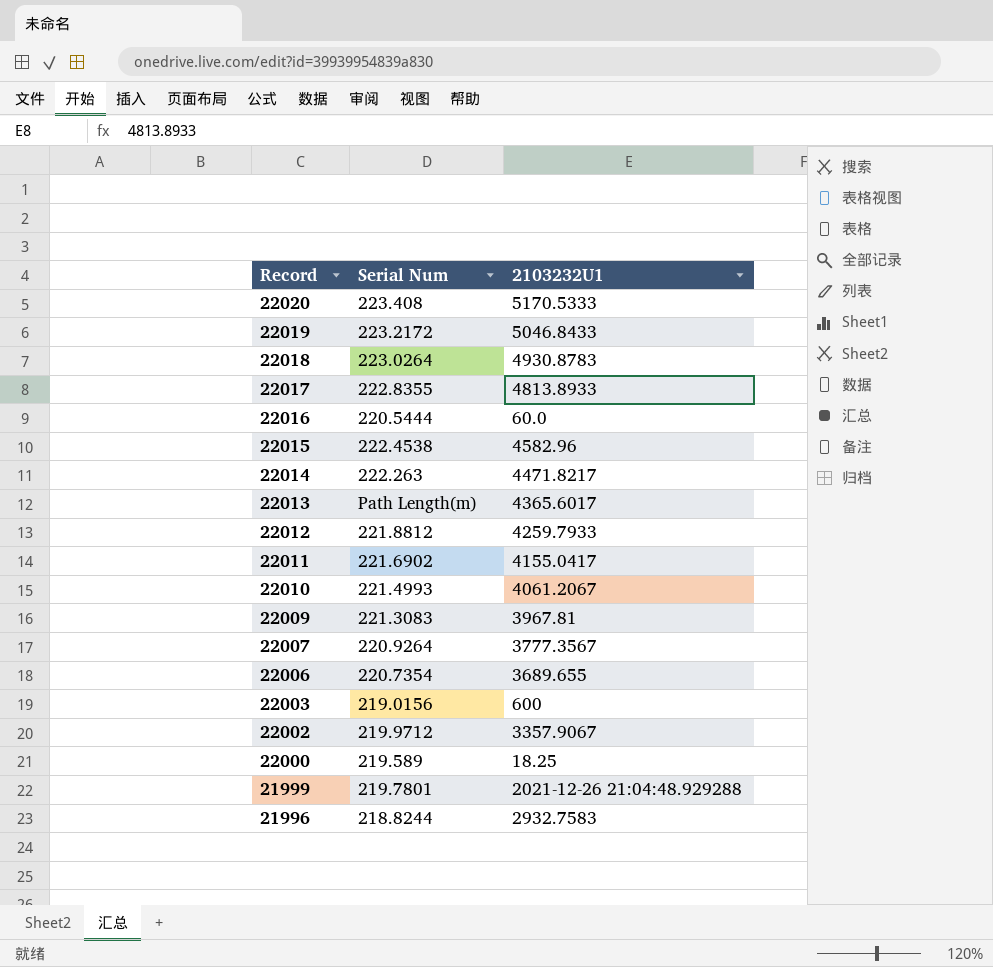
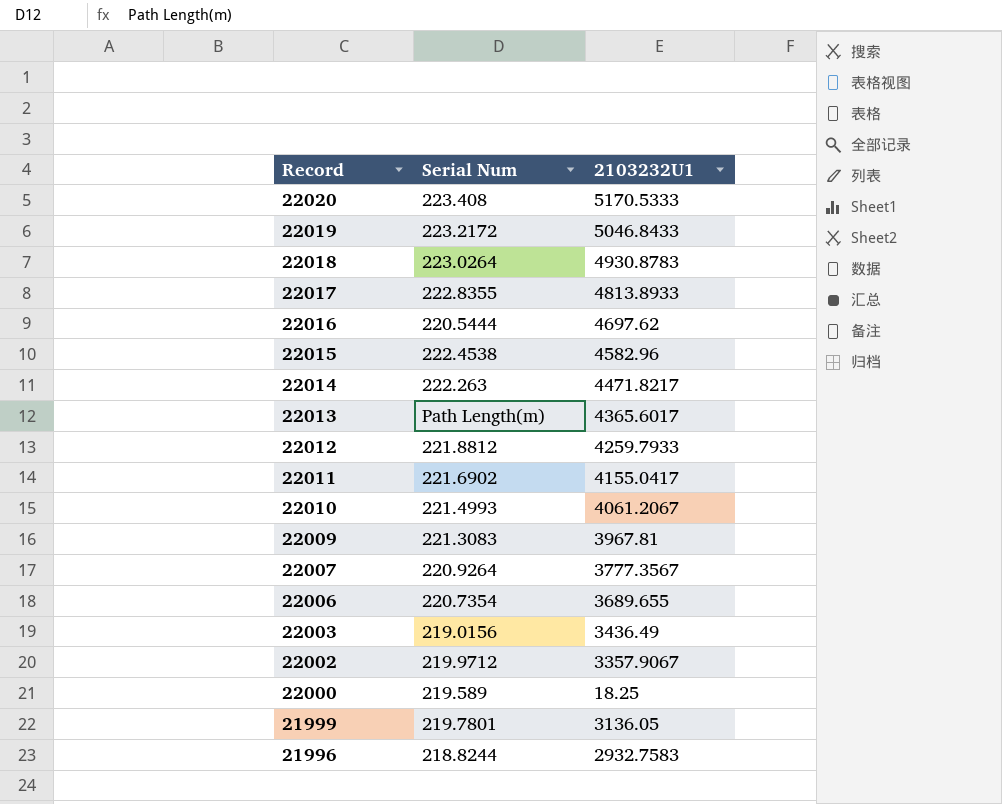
22016 | 2103232U1: 60.0 -> 4697.62
22003 | 2103232U1: 600 -> 3436.49
21999 | 2103232U1: 2021-12-26 21:04:48.929288 -> 3136.05

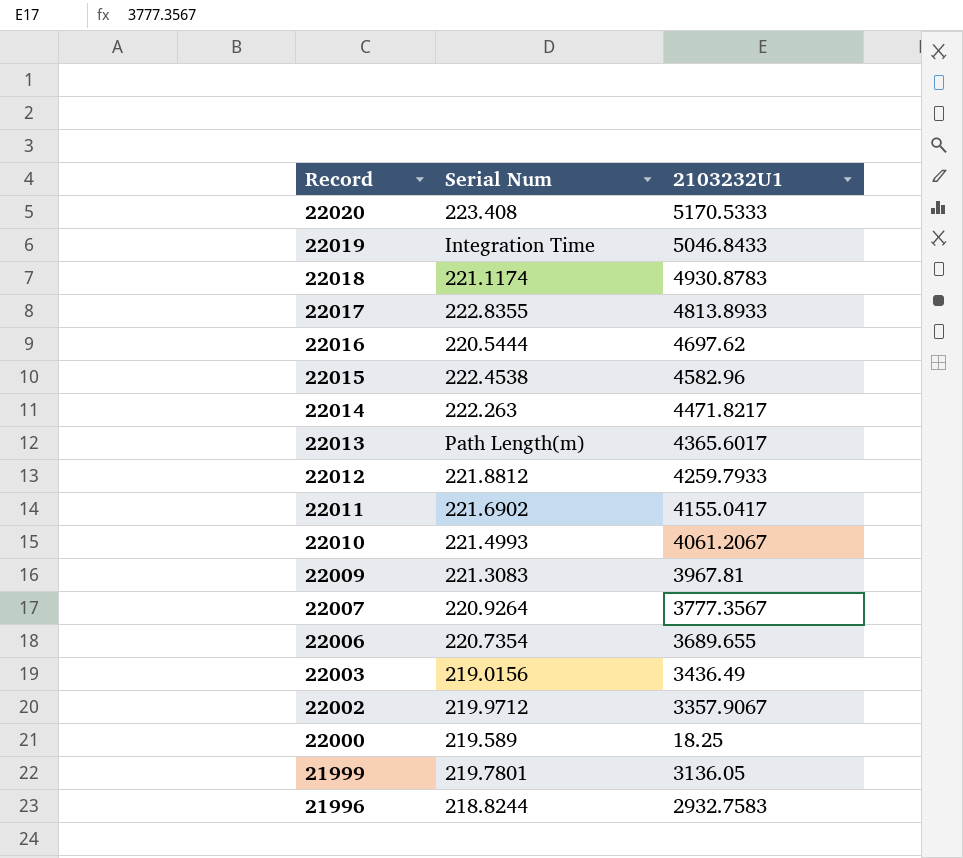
22019 | Serial Num: 223.2172 -> Integration Time
22018 | Serial Num: 223.0264 -> 221.1174

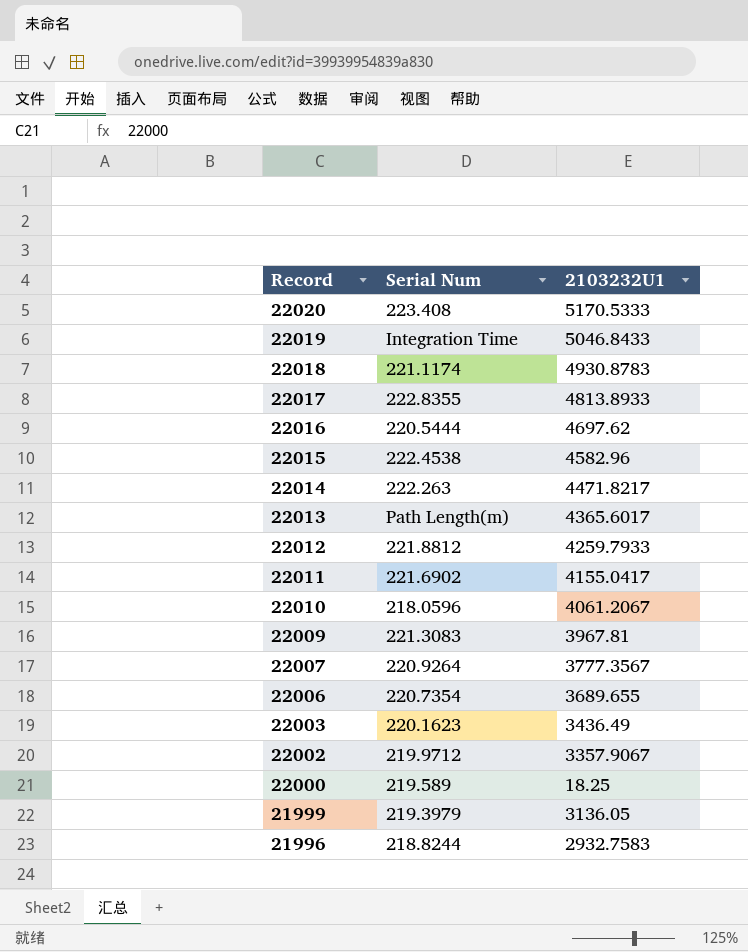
22010 | Serial Num: 221.4993 -> 218.0596
22003 | Serial Num: 219.0156 -> 220.1623
21999 | Serial Num: 219.7801 -> 219.3979

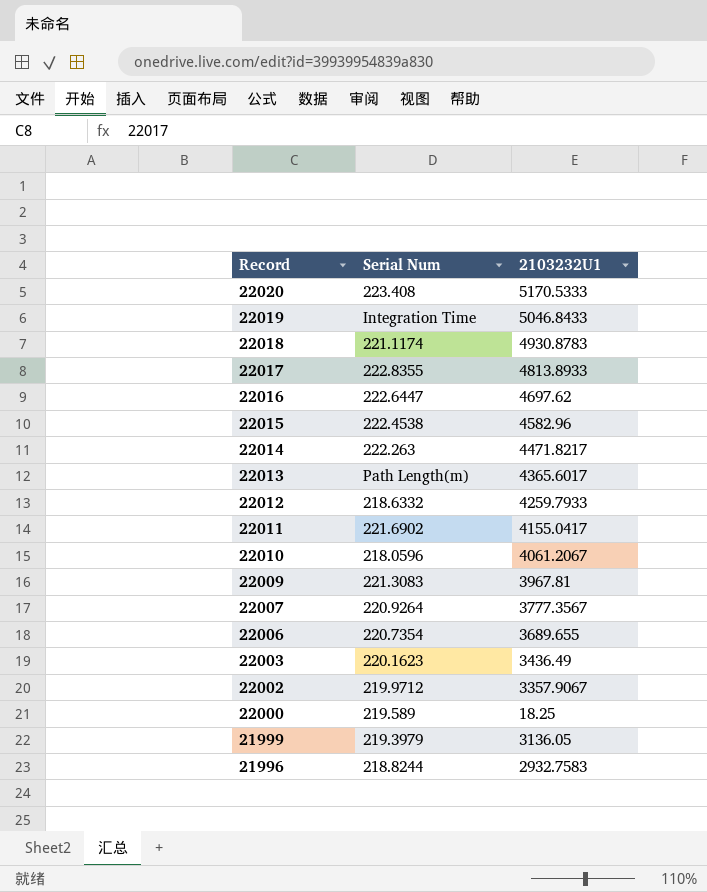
22016 | Serial Num: 220.5444 -> 222.6447
22012 | Serial Num: 221.8812 -> 218.6332

